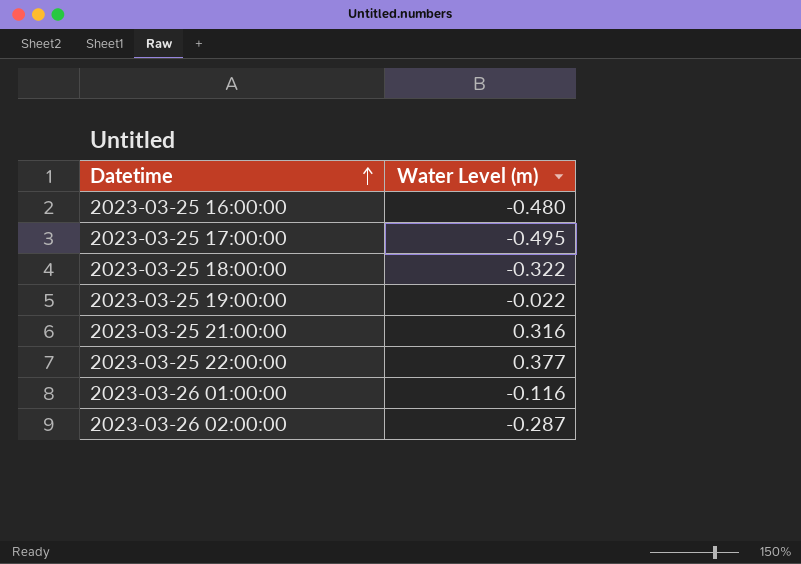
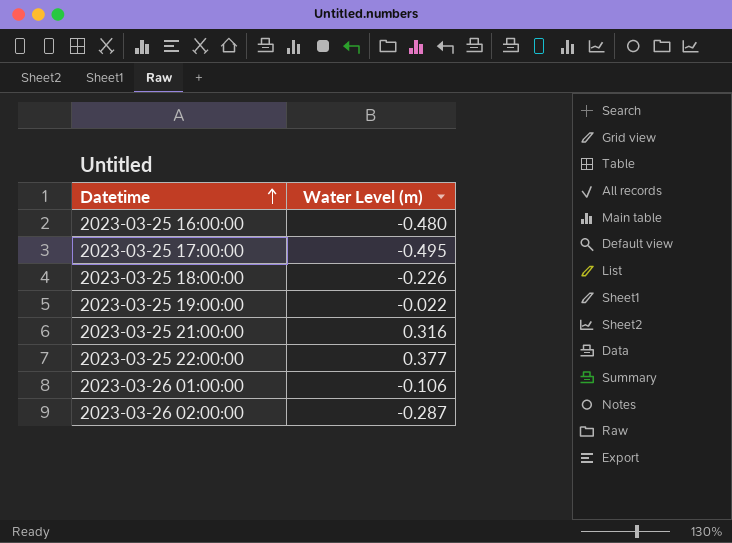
2023-03-25 18:00:00 | Water Level (m): -0.322 -> -0.226
2023-03-26 01:00:00 | Water Level (m): -0.116 -> -0.106

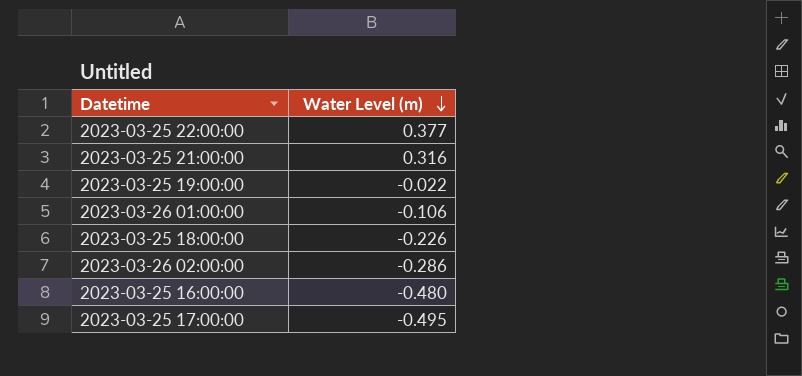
row order: Datetime ascending -> Water Level (m) descending
2023-03-26 02:00:00 | Water Level (m): -0.287 -> -0.286

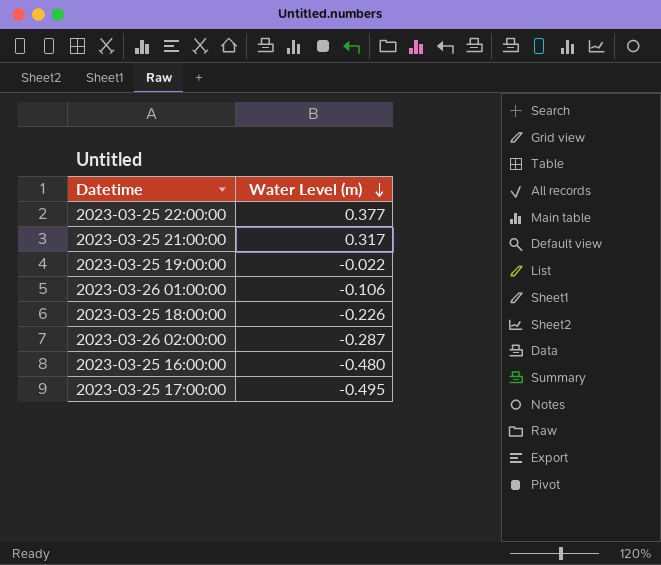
2023-03-25 21:00:00 | Water Level (m): 0.316 -> 0.317
2023-03-26 02:00:00 | Water Level (m): -0.286 -> -0.287

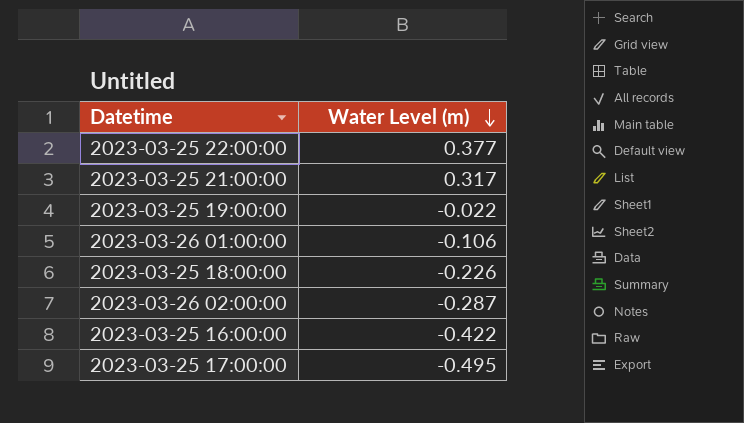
2023-03-25 16:00:00 | Water Level (m): -0.480 -> -0.422

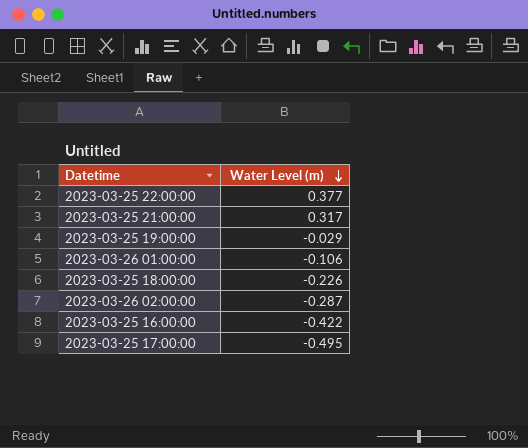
2023-03-25 19:00:00 | Water Level (m): -0.022 -> -0.029

